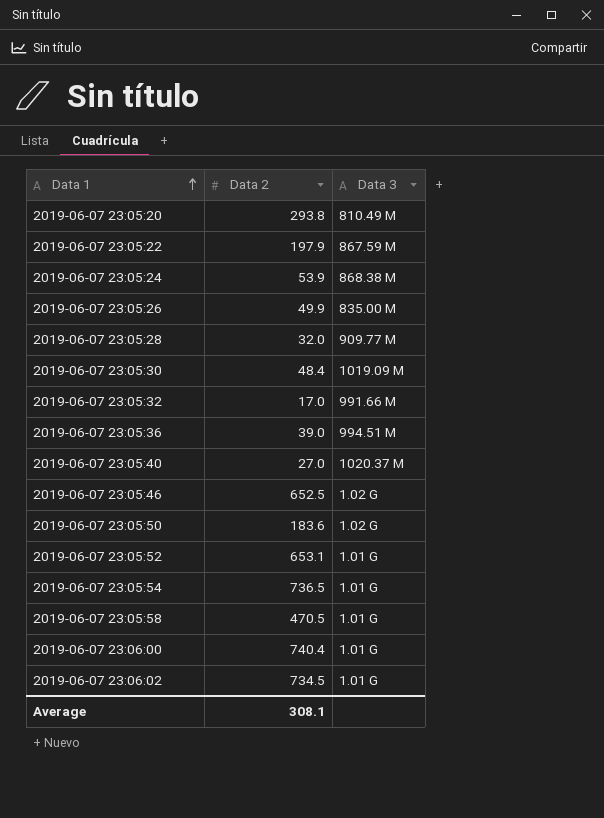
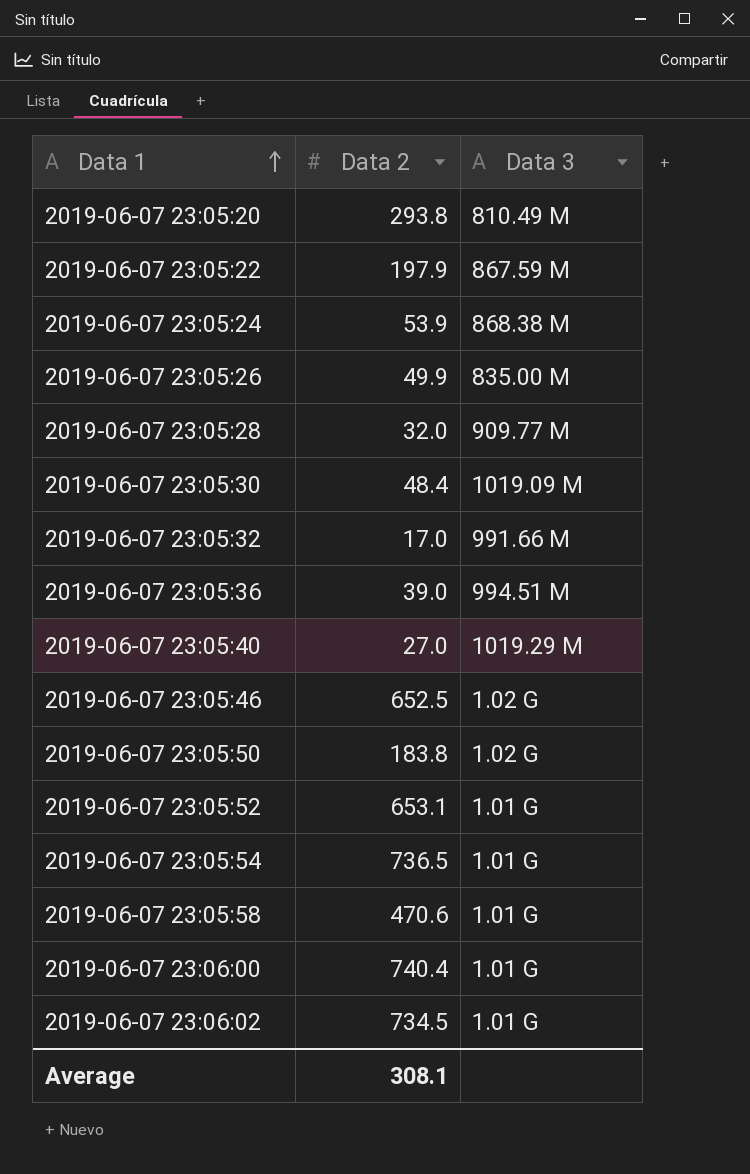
2019-06-07 23:05:40 | Data 3: 1020.37 M -> 1019.29 M
2019-06-07 23:05:50 | Data 2: 183.6 -> 183.8
2019-06-07 23:05:58 | Data 2: 470.5 -> 470.6

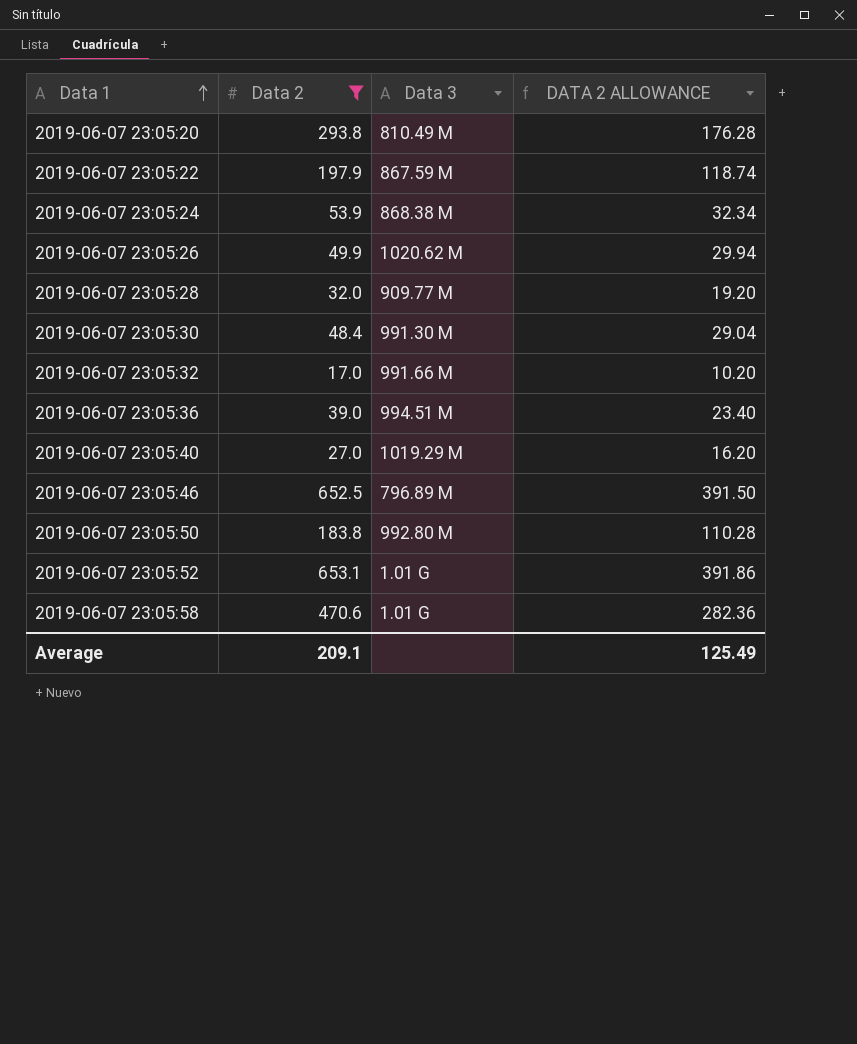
filter: none -> Data 2 <= 653.1
column DATA 2 ALLOWANCE | formula: none -> [Data 2] * 0.6
2019-06-07 23:05:26 | Data 3: 835.00 M -> 1020.62 M
2019-06-07 23:05:30 | Data 3: 1019.09 M -> 991.30 M
2019-06-07 23:05:46 | Data 3: 1.02 G -> 796.89 M
2019-06-07 23:05:50 | Data 3: 1.02 G -> 992.80 M
Average | Data 2: 308.1 -> 209.1

